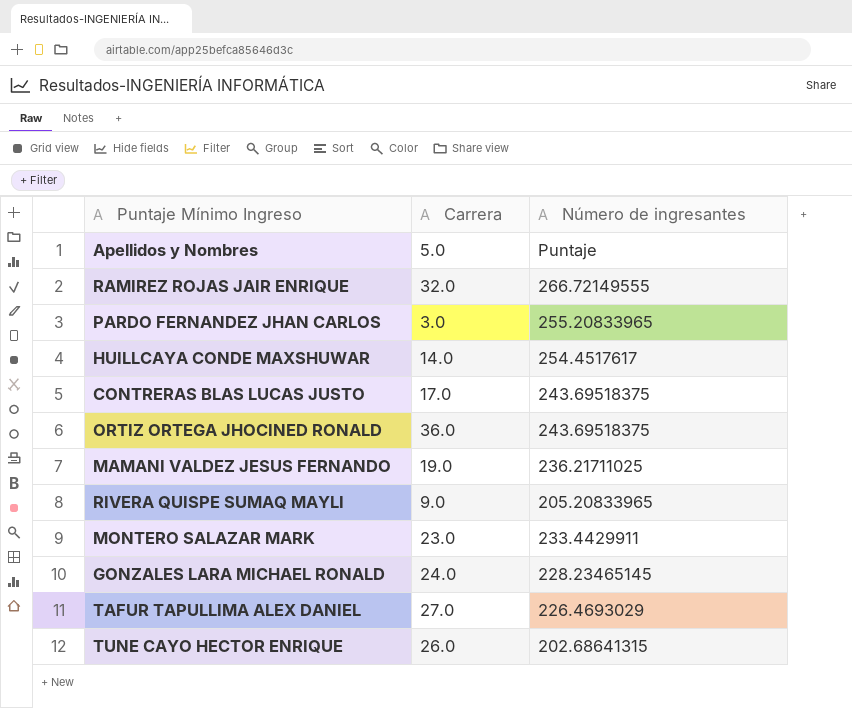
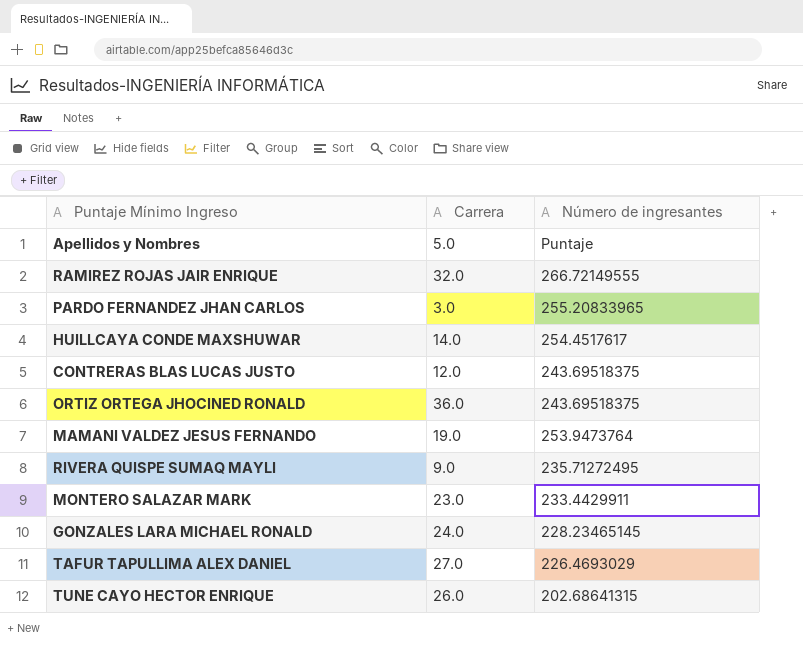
CONTRERAS BLAS LUCAS JUSTO | Carrera: 17.0 -> 12.0
MAMANI VALDEZ JESUS FERNANDO | Número de ingresantes: 236.21711025 -> 253.9473764
RIVERA QUISPE SUMAQ MAYLI | Número de ingresantes: 205.20833965 -> 235.71272495

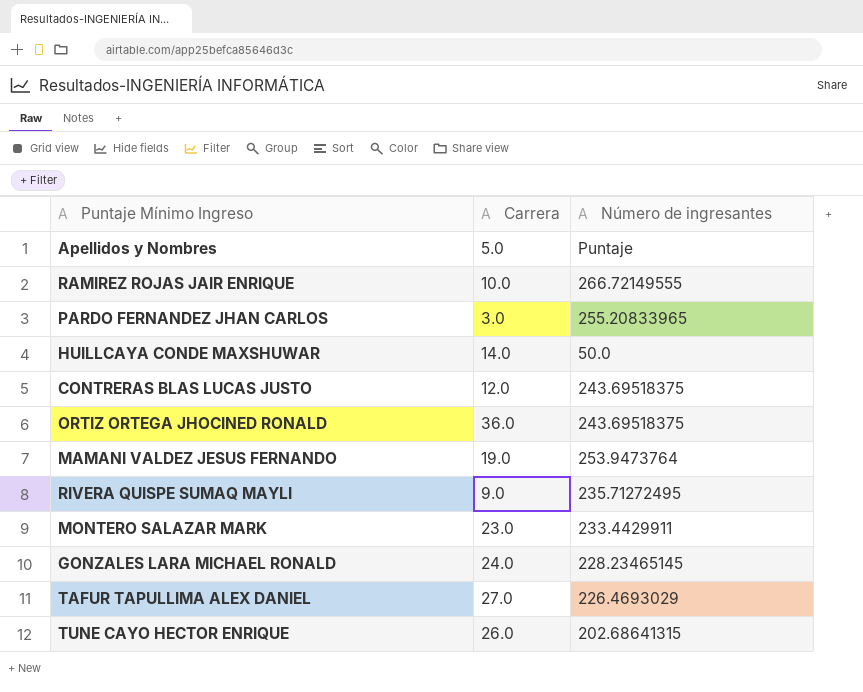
RAMIREZ ROJAS JAIR ENRIQUE | Carrera: 32.0 -> 10.0
HUILLCAYA CONDE MAXSHUWAR | Número de ingresantes: 254.4517617 -> 50.0

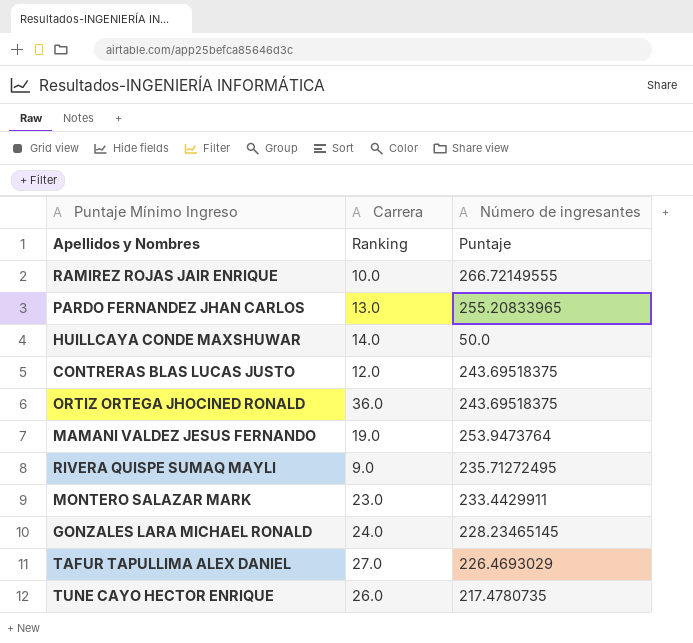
Apellidos y Nombres | Carrera: 5.0 -> Ranking
PARDO FERNANDEZ JHAN CARLOS | Carrera: 3.0 -> 13.0
TUNE CAYO HECTOR ENRIQUE | Número de ingresantes: 202.68641315 -> 217.4780735

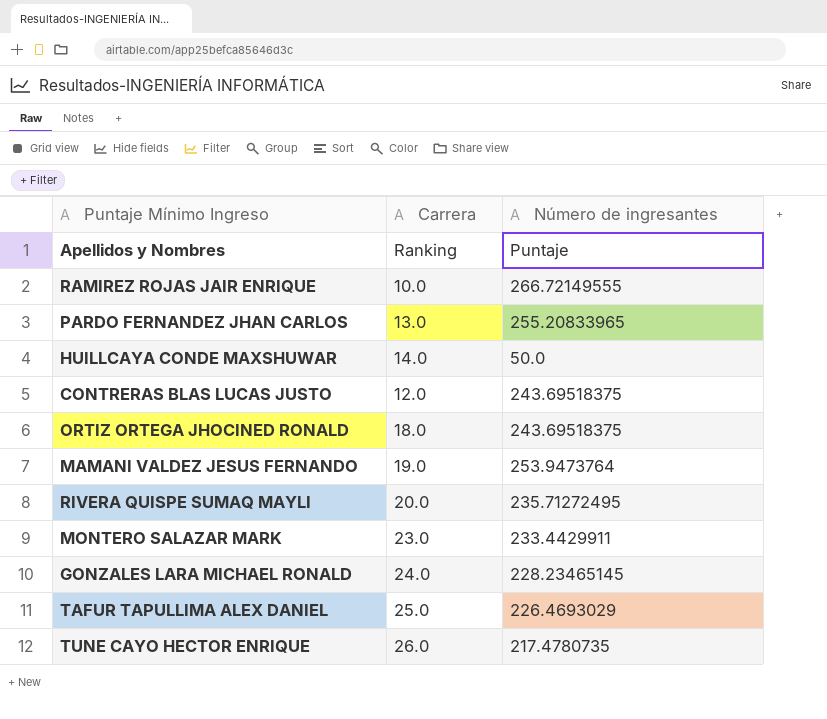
ORTIZ ORTEGA JHOCINED RONALD | Carrera: 36.0 -> 18.0
RIVERA QUISPE SUMAQ MAYLI | Carrera: 9.0 -> 20.0
TAFUR TAPULLIMA ALEX DANIEL | Carrera: 27.0 -> 25.0

